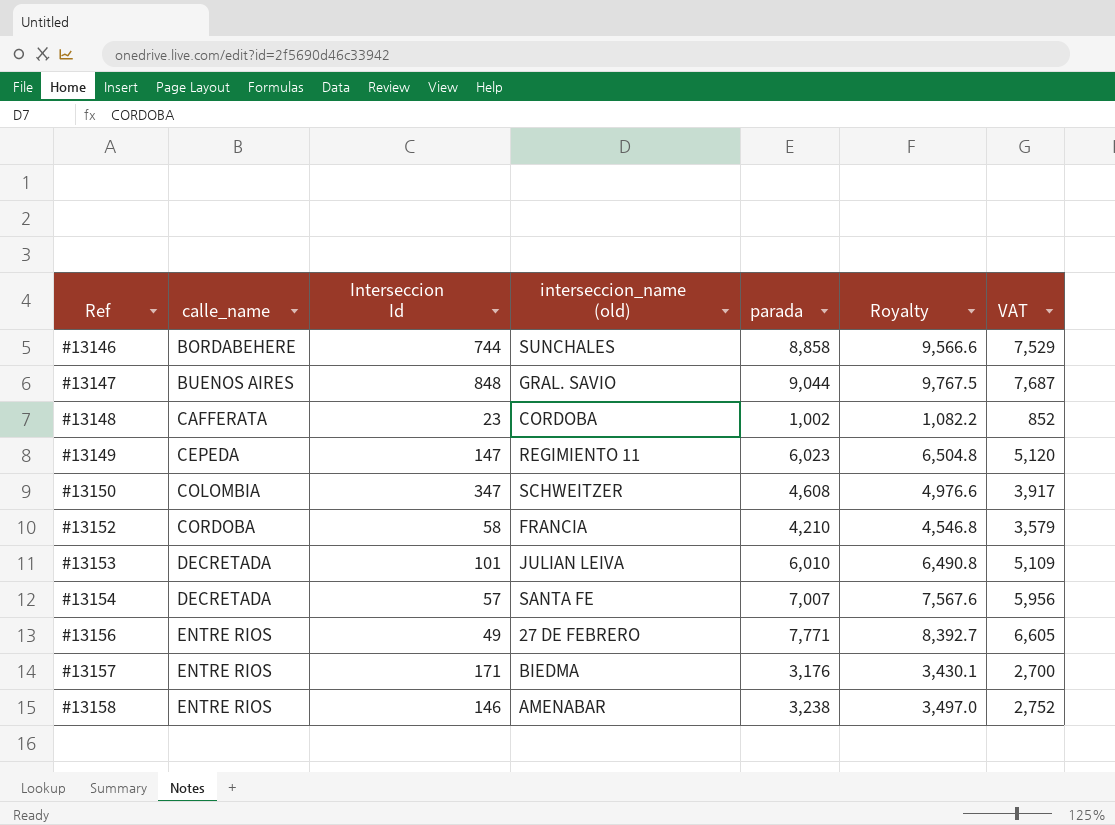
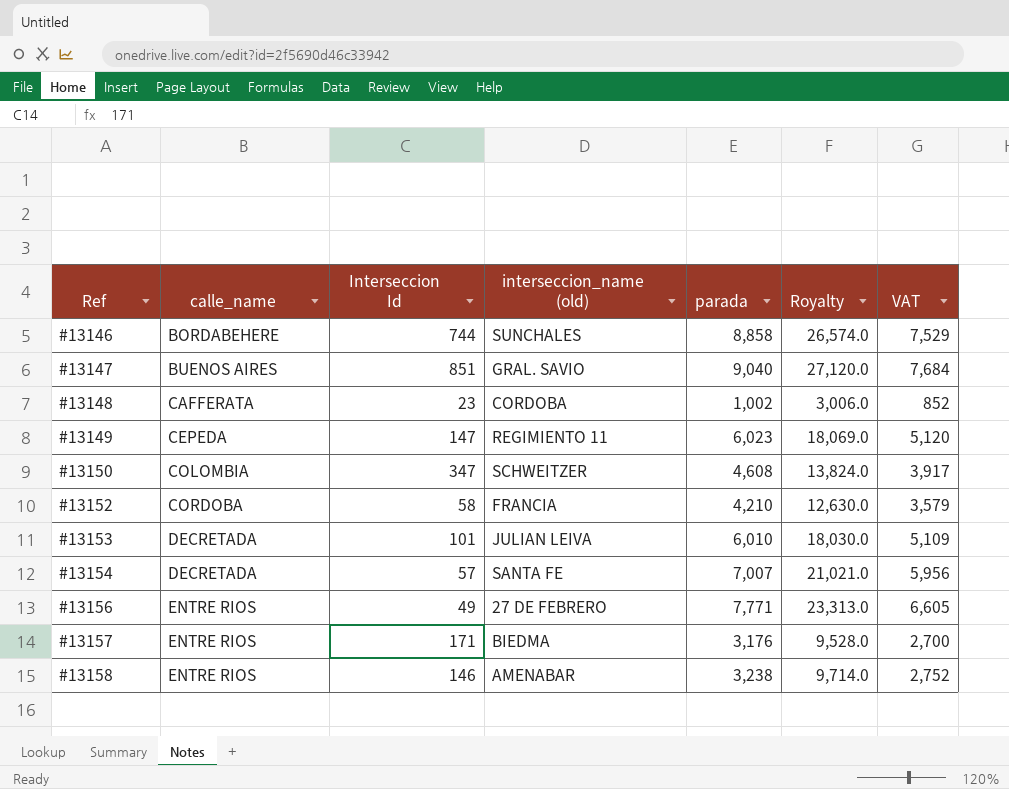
column Royalty | formula: [parada] * 1.08 -> [parada] * 3
#13147 | Interseccion Id: 848 -> 851
#13147 | parada: 9,044 -> 9,040
#13147 | VAT: 7,687 -> 7,684

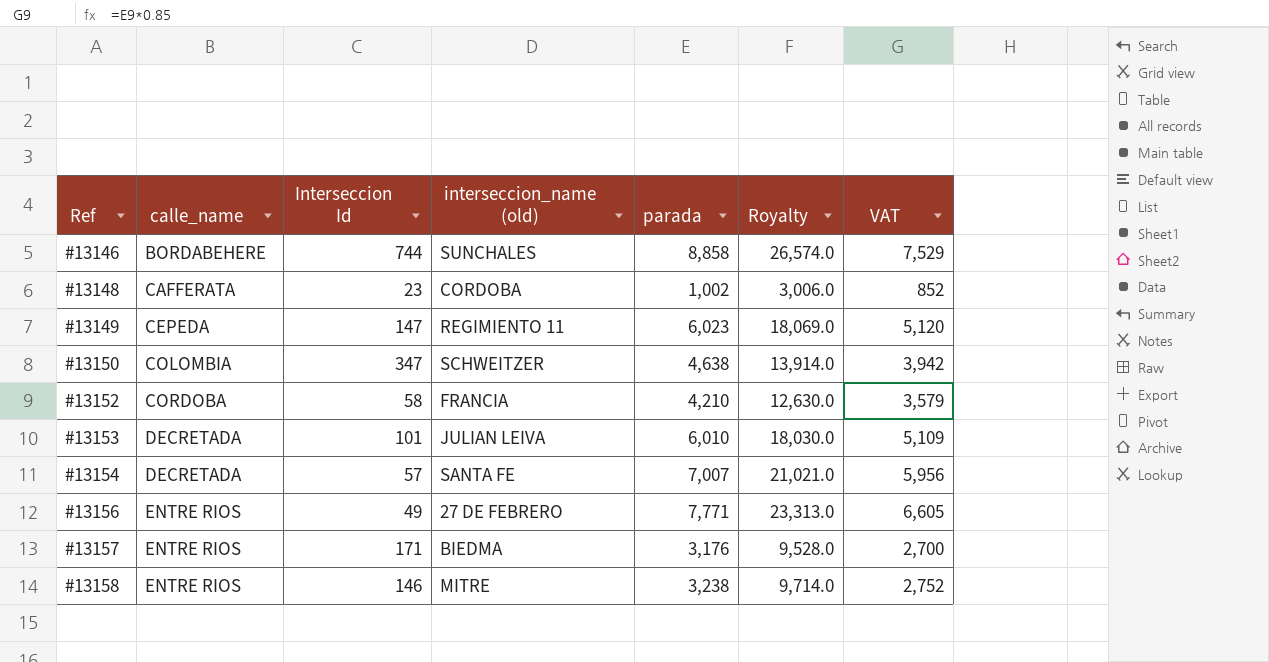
row #13147: BUENOS AIRES | 851 | GRAL. SAVIO | 9,040 | 27,120.0 | 7,684 -> none
#13150 | parada: 4,608 -> 4,638
#13150 | Royalty: 13,824.0 -> 13,914.0
#13150 | VAT: 3,917 -> 3,942
#13158 | interseccion_name (old): AMENABAR -> MITRE

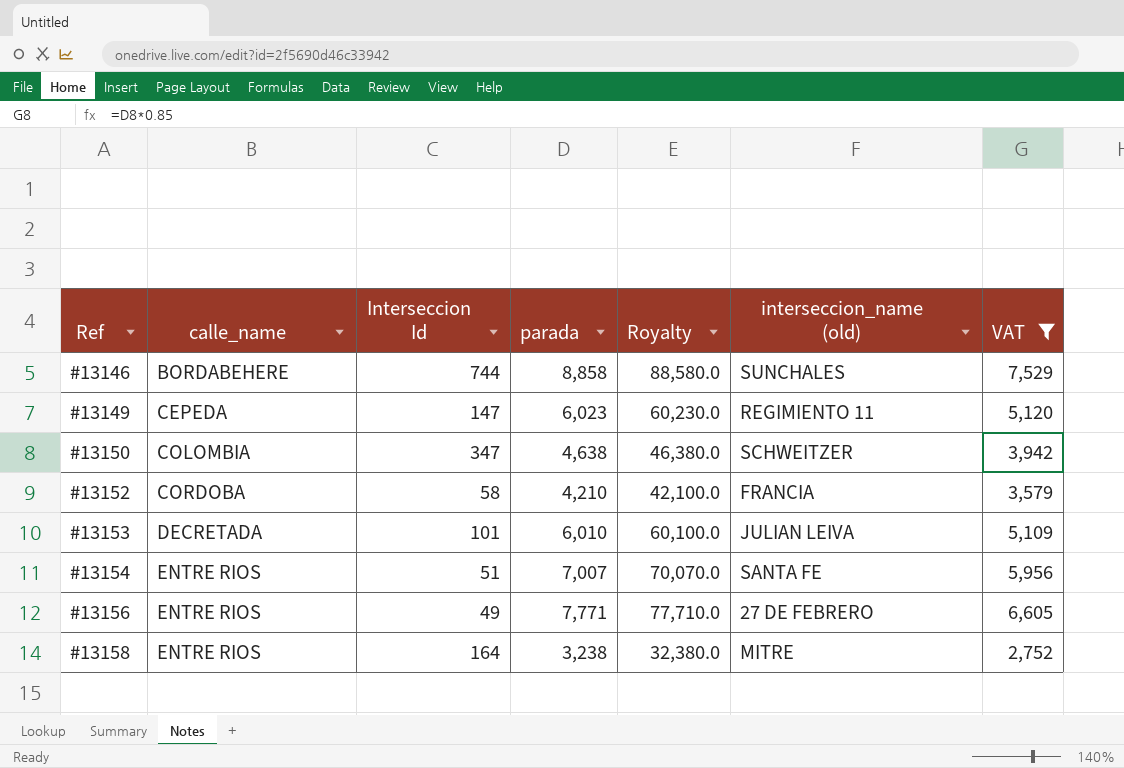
filter: none -> VAT >= 2,752
column Royalty | formula: [parada] * 3 -> [parada] * 10
column interseccion_name (old) | position: 4 -> 6
#13154 | calle_name: DECRETADA -> ENTRE RIOS
#13154 | Interseccion Id: 57 -> 51
#13158 | Interseccion Id: 146 -> 164

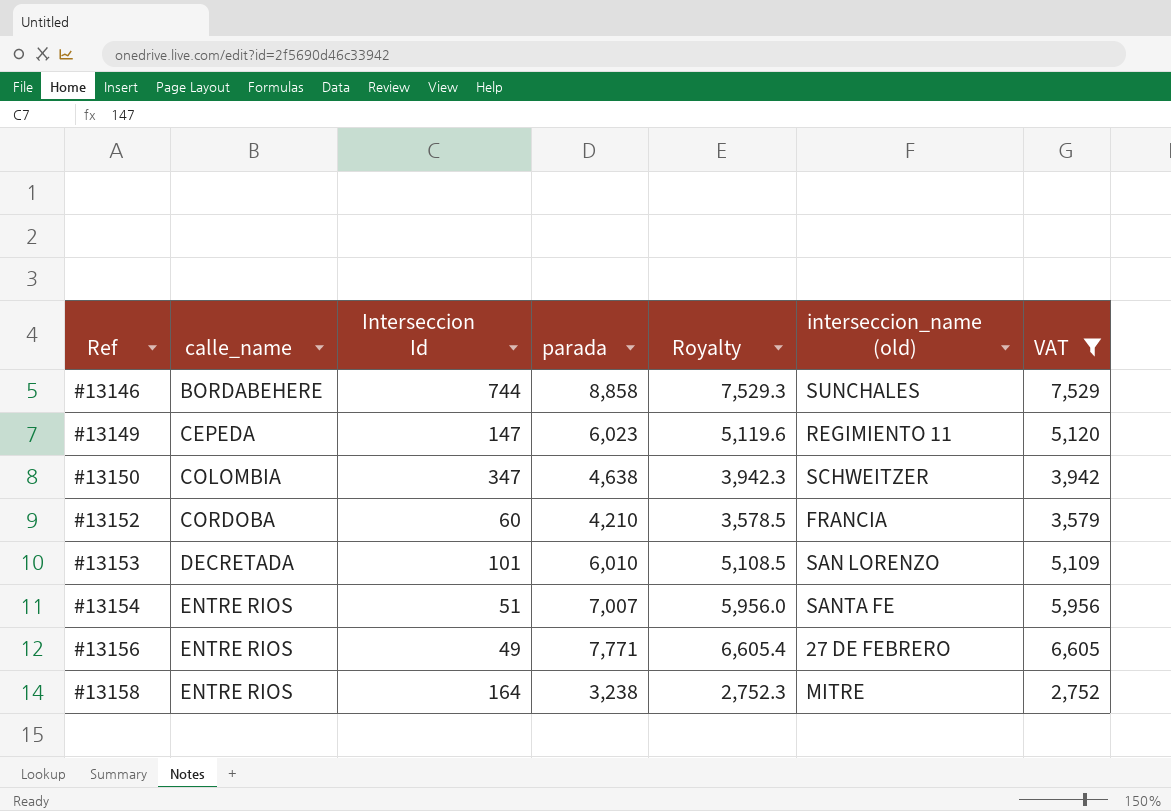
column Royalty | formula: [parada] * 10 -> [parada] * 0.85
#13152 | Interseccion Id: 58 -> 60
#13153 | interseccion_name (old): JULIAN LEIVA -> SAN LORENZO

